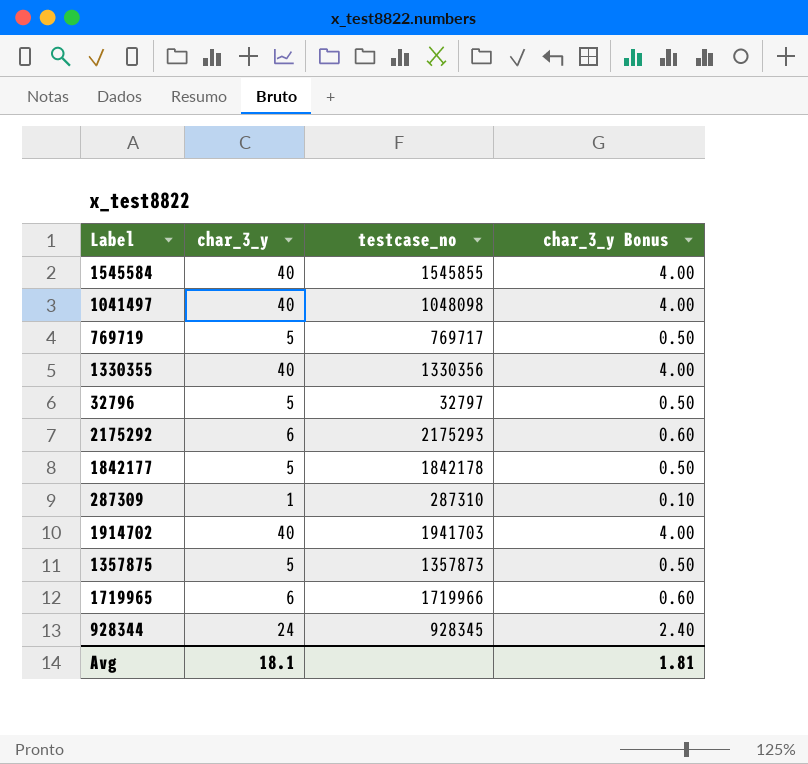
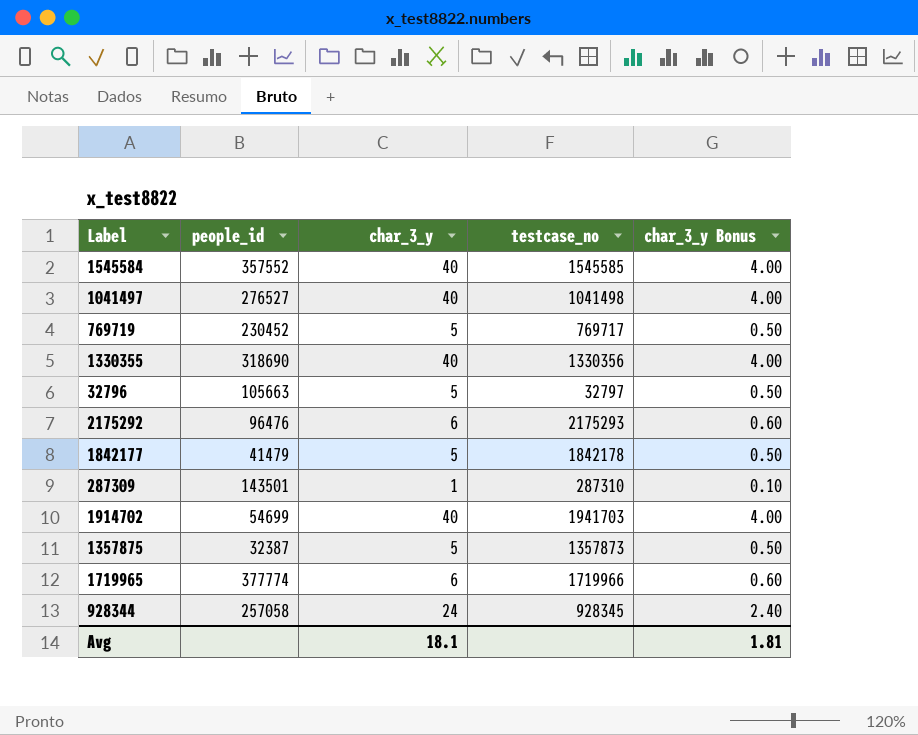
column people_id | position: none -> 2
1545584 | testcase_no: 1545855 -> 1545585
1041497 | testcase_no: 1048098 -> 1041498

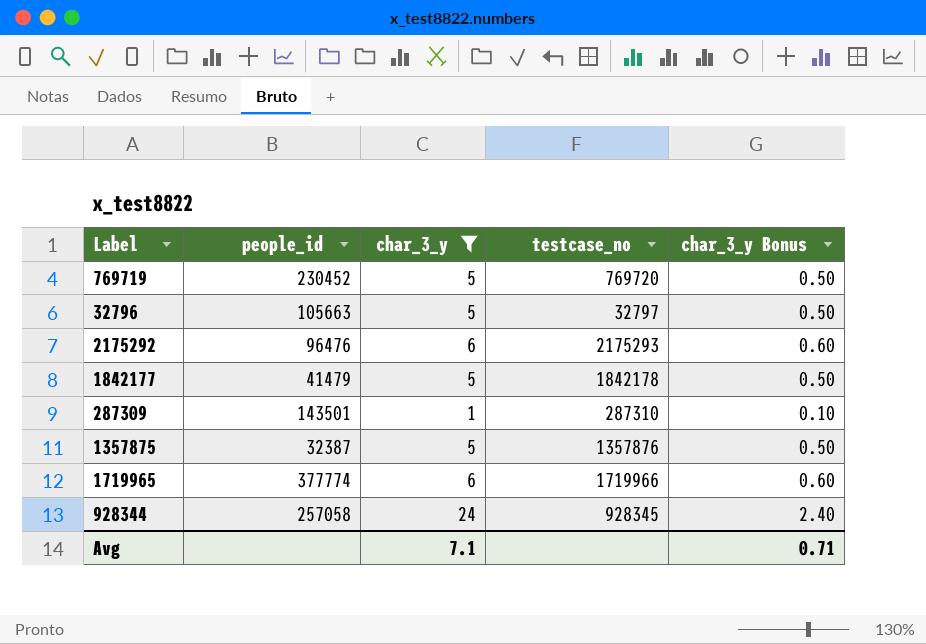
filter: none -> char_3_y != 40
769719 | testcase_no: 769717 -> 769720
1357875 | testcase_no: 1357873 -> 1357876
Avg | char_3_y: 18.1 -> 7.1
Avg | char_3_y Bonus: 1.81 -> 0.71

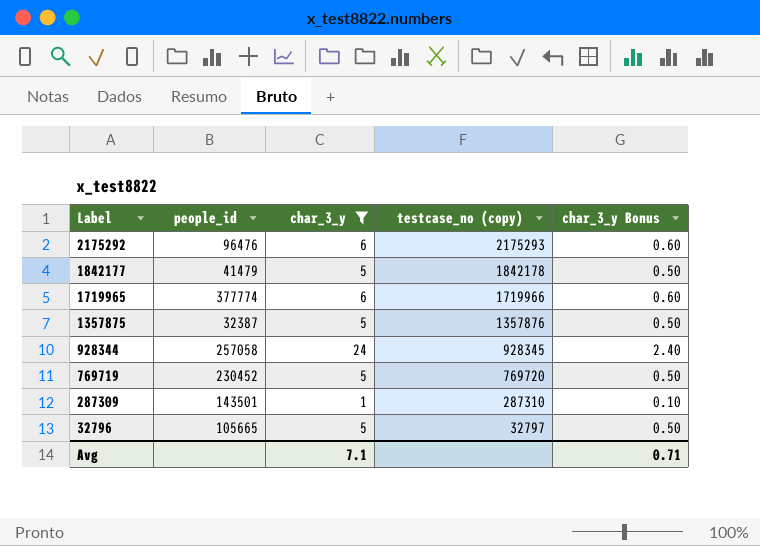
row order: none -> Label descending
column name: testcase_no -> testcase_no (copy)
32796 | people_id: 105663 -> 105665

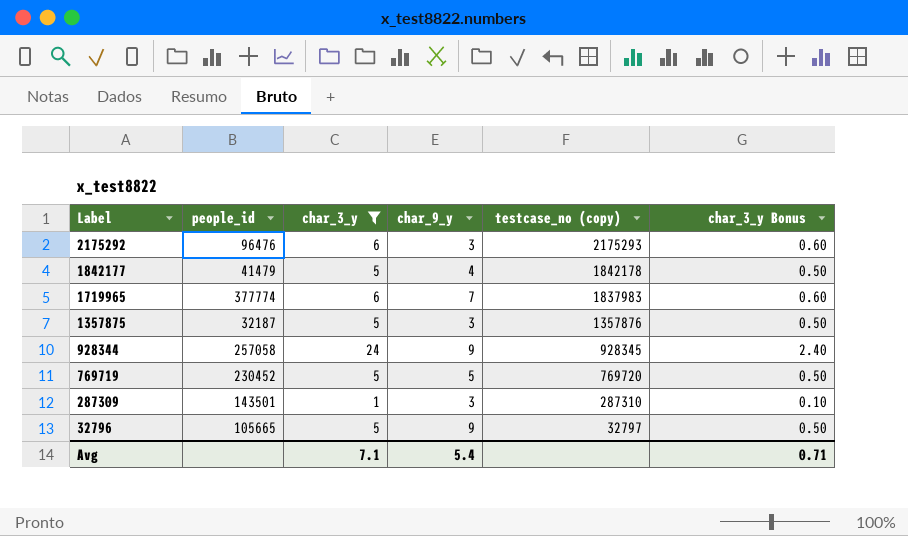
column char_9_y | position: none -> 4
1719965 | testcase_no (copy): 1719966 -> 1837983
1357875 | people_id: 32387 -> 32187

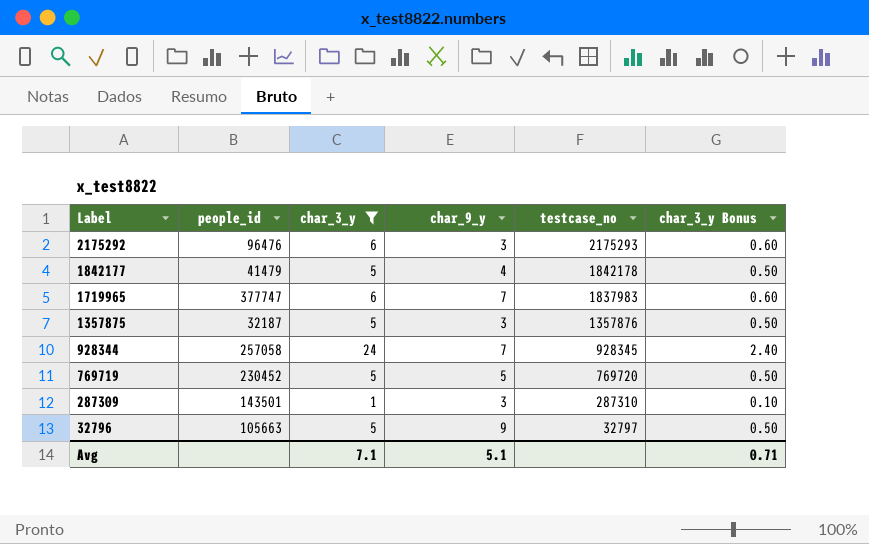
column name: testcase_no (copy) -> testcase_no
1719965 | people_id: 377774 -> 377747
928344 | char_9_y: 9 -> 7
32796 | people_id: 105665 -> 105663
Avg | char_9_y: 5.4 -> 5.1

